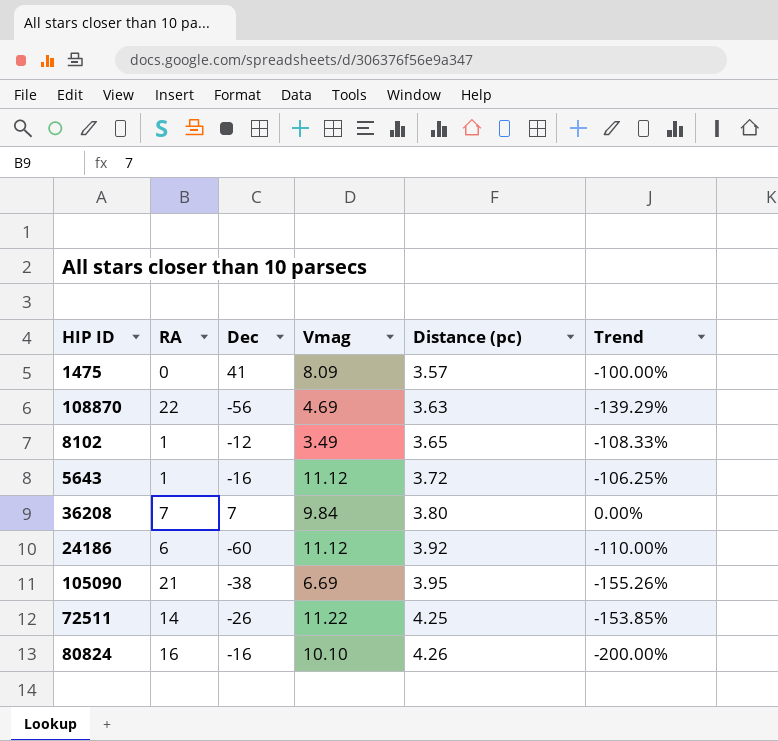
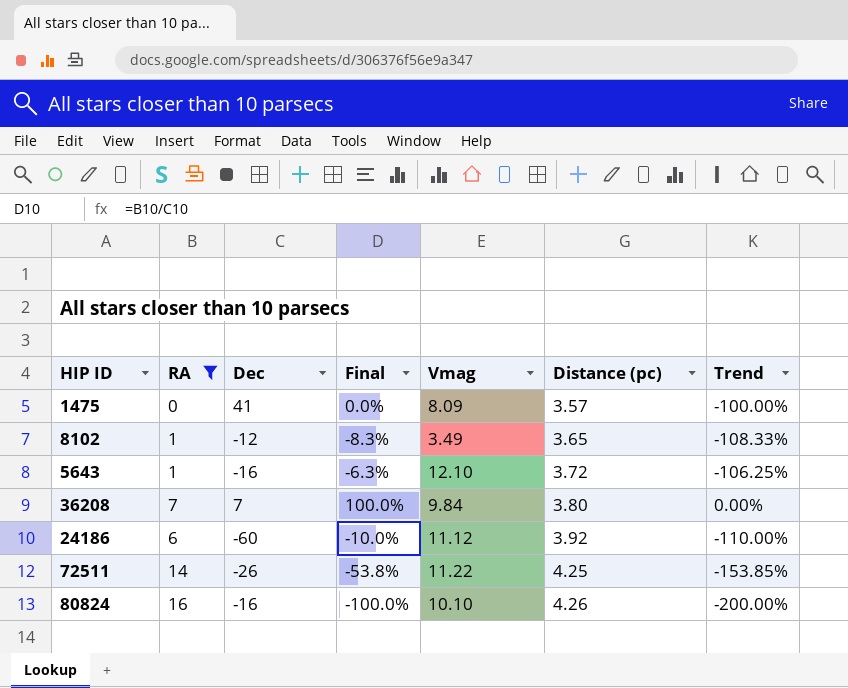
filter: none -> RA <= 16
column Final | formula: none -> [RA] / [Dec]
5643 | Vmag: 11.12 -> 12.10

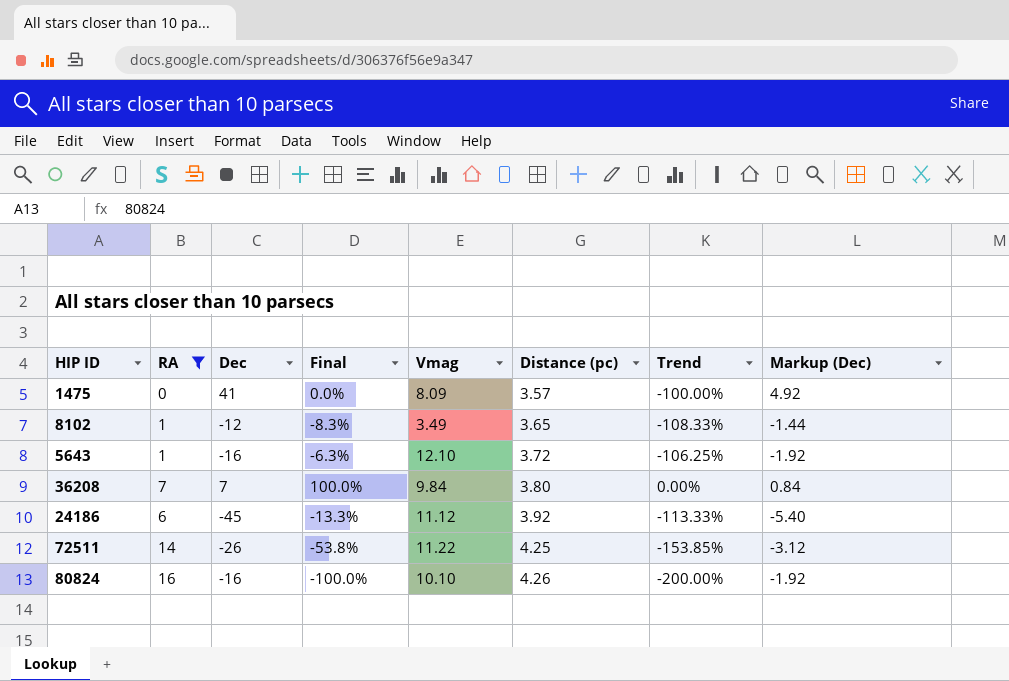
column Markup (Dec) | formula: none -> [Dec] * 0.12
24186 | Dec: -60 -> -45
24186 | Final: -10.0% -> -13.3%
24186 | Trend: -110.00% -> -113.33%

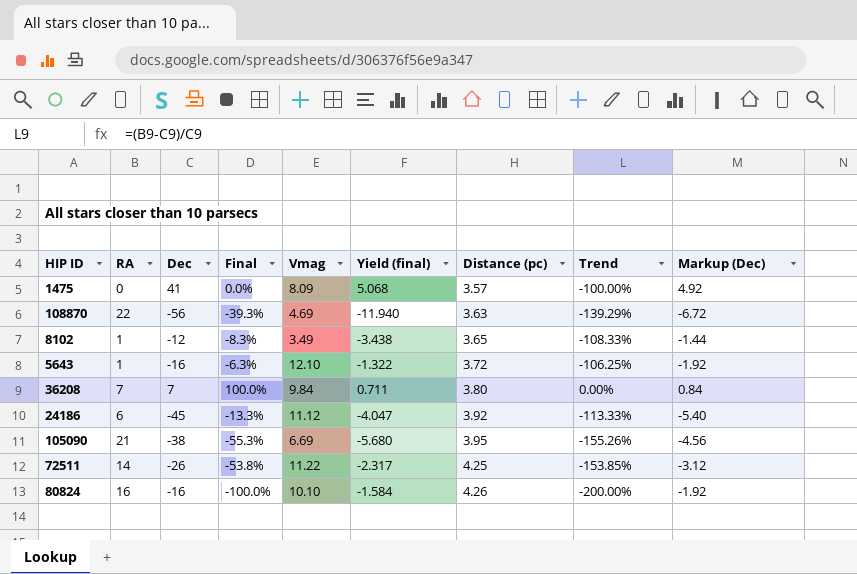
filter: RA <= 16 -> none
column Yield (final) | formula: none -> [Dec] / [Vmag]

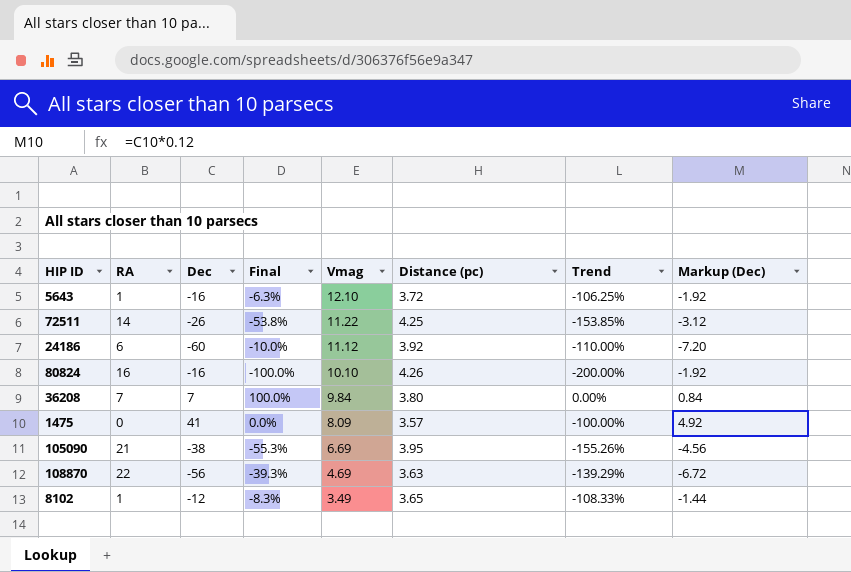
row order: Distance (pc) ascending -> Vmag descending
column Yield (final) | formula: [Dec] / [Vmag] -> none
24186 | Dec: -45 -> -60
24186 | Final: -13.3% -> -10.0%
24186 | Trend: -113.33% -> -110.00%
24186 | Markup (Dec): -5.40 -> -7.20

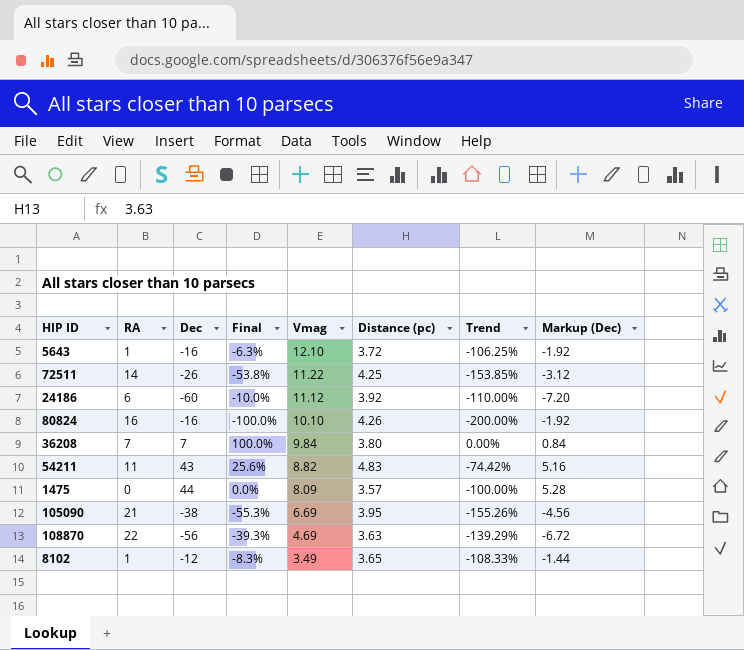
row 54211: none -> 11 | 43 | 25.6% | 8.82 | 4.83 | -74.42% | 5.16
1475 | Dec: 41 -> 44
1475 | Markup (Dec): 4.92 -> 5.28

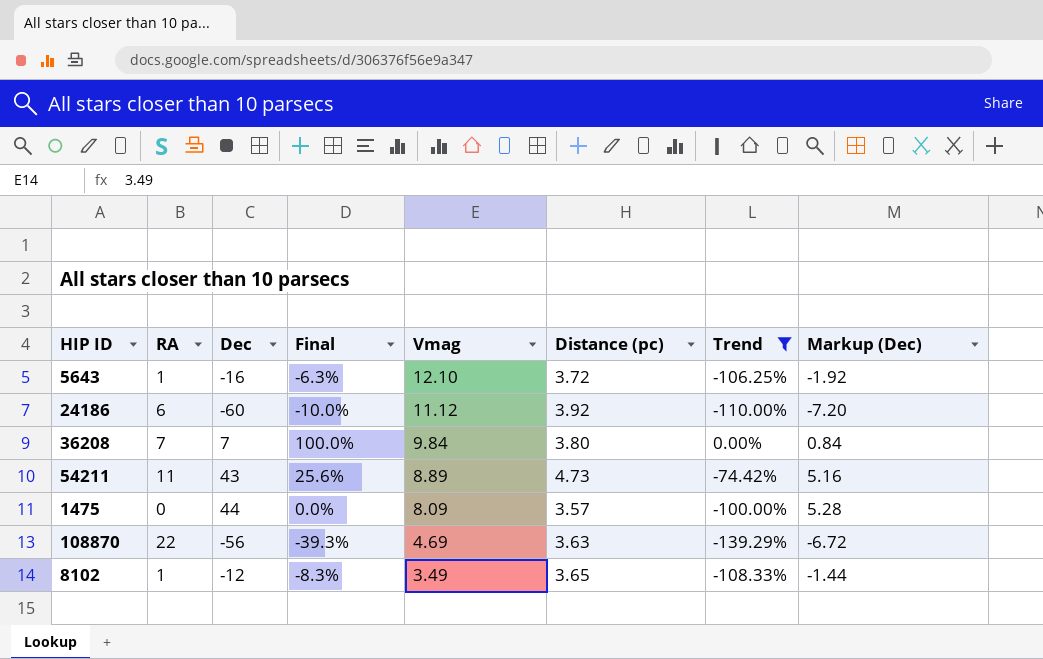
filter: none -> Trend >= -139.29%
54211 | Vmag: 8.82 -> 8.89
54211 | Distance (pc): 4.83 -> 4.73

